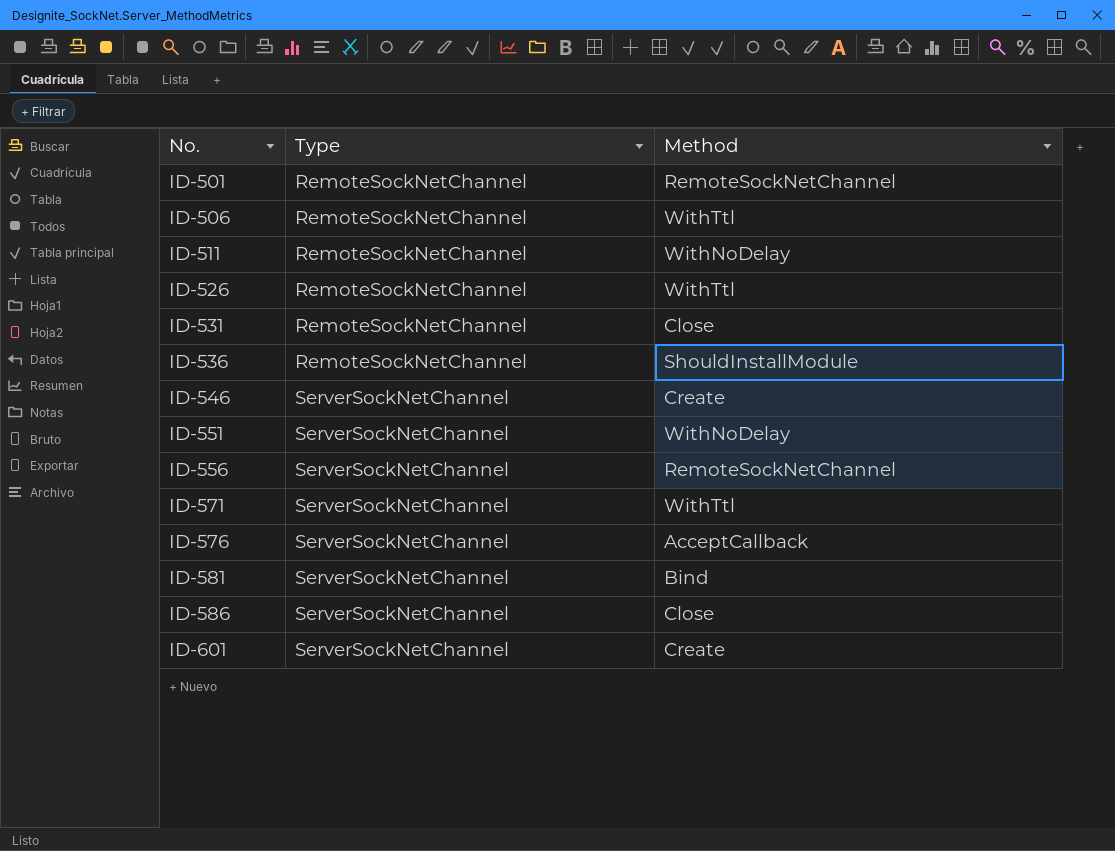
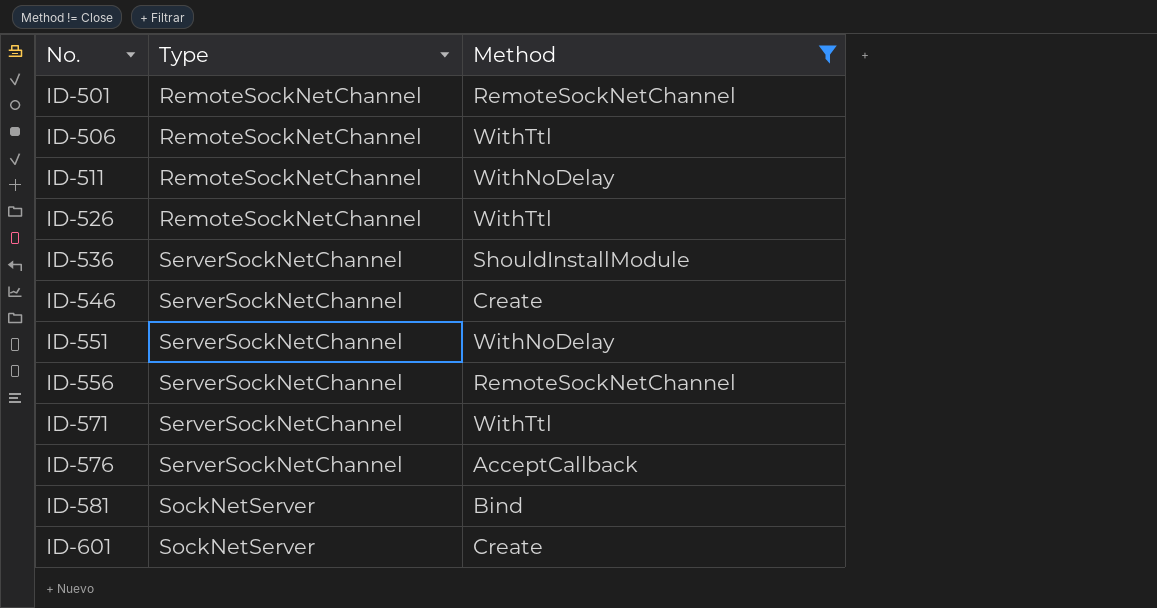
filter: none -> Method != Close
ID-536 | Type: RemoteSockNetChannel -> ServerSockNetChannel
ID-581 | Type: ServerSockNetChannel -> SockNetServer
ID-601 | Type: ServerSockNetChannel -> SockNetServer

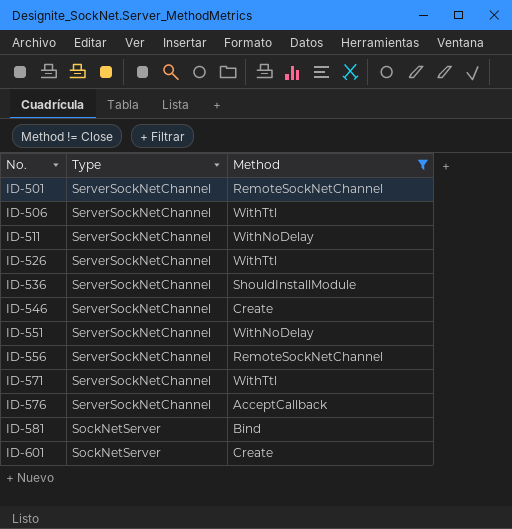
ID-501 | Type: RemoteSockNetChannel -> ServerSockNetChannel
ID-506 | Type: RemoteSockNetChannel -> ServerSockNetChannel
ID-511 | Type: RemoteSockNetChannel -> ServerSockNetChannel
ID-526 | Type: RemoteSockNetChannel -> ServerSockNetChannel

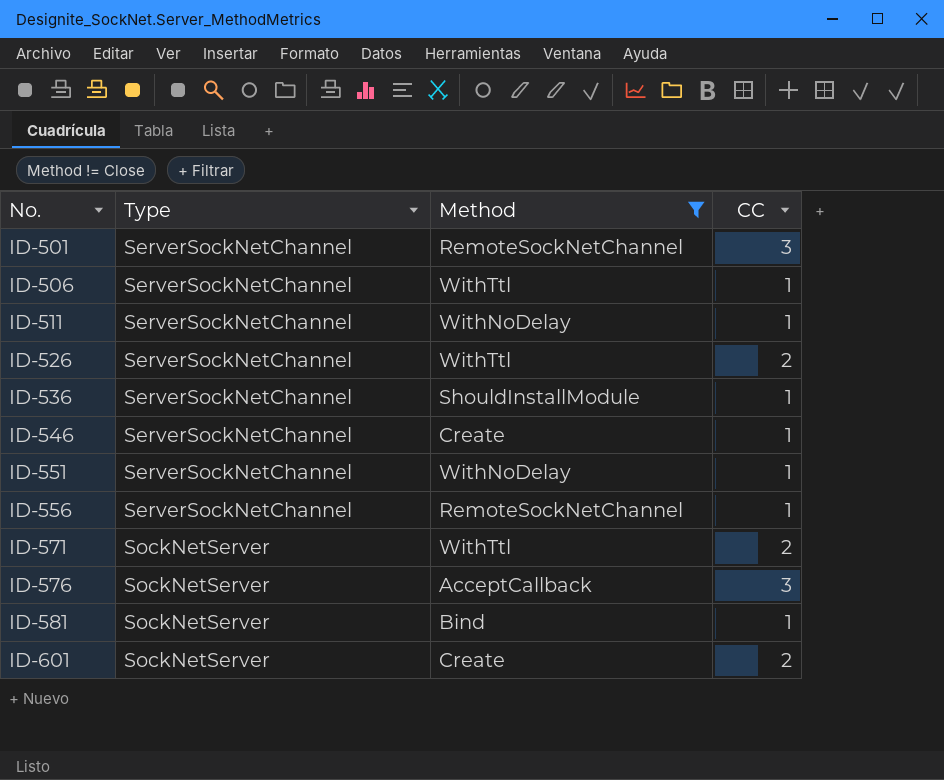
column CC | position: none -> 4
ID-571 | Type: ServerSockNetChannel -> SockNetServer
ID-576 | Type: ServerSockNetChannel -> SockNetServer

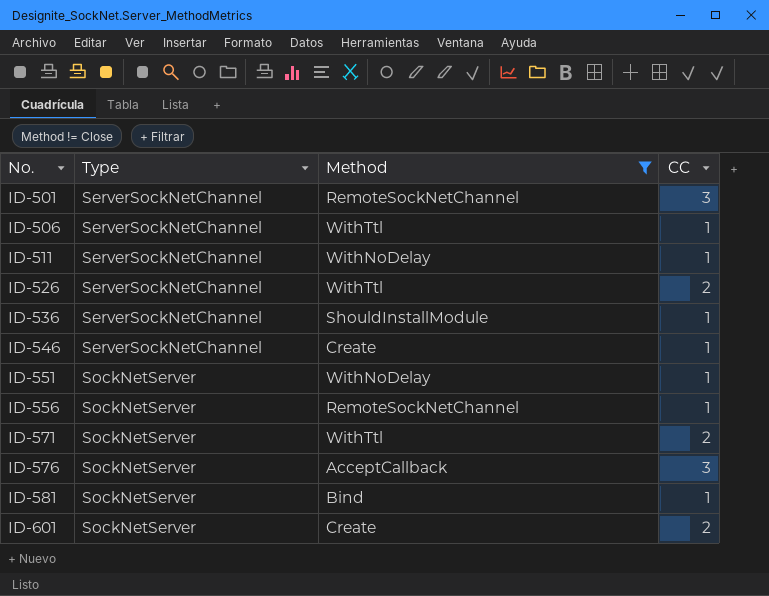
ID-551 | Type: ServerSockNetChannel -> SockNetServer
ID-556 | Type: ServerSockNetChannel -> SockNetServer

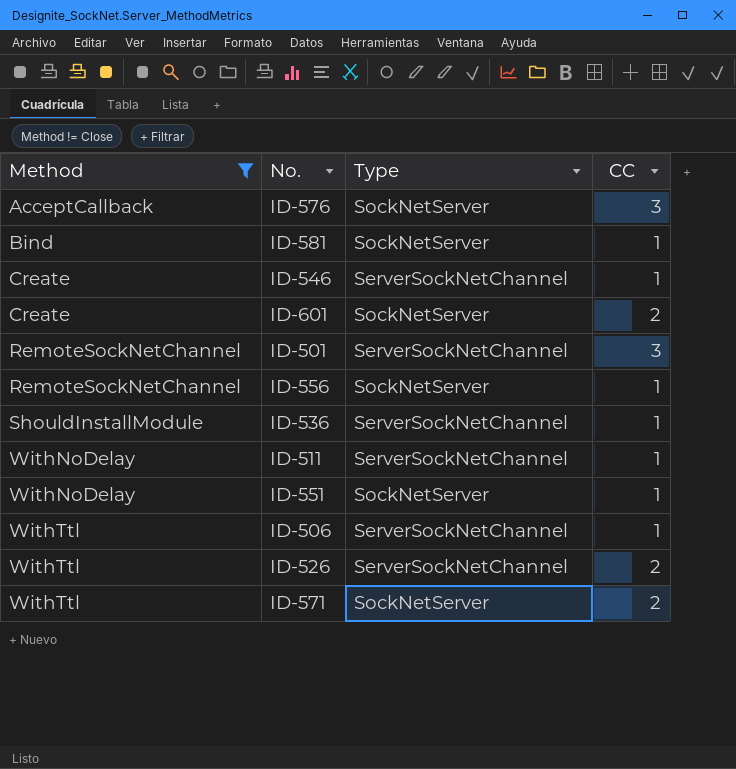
row order: No. ascending -> Method ascending
column Method | position: 3 -> 1

